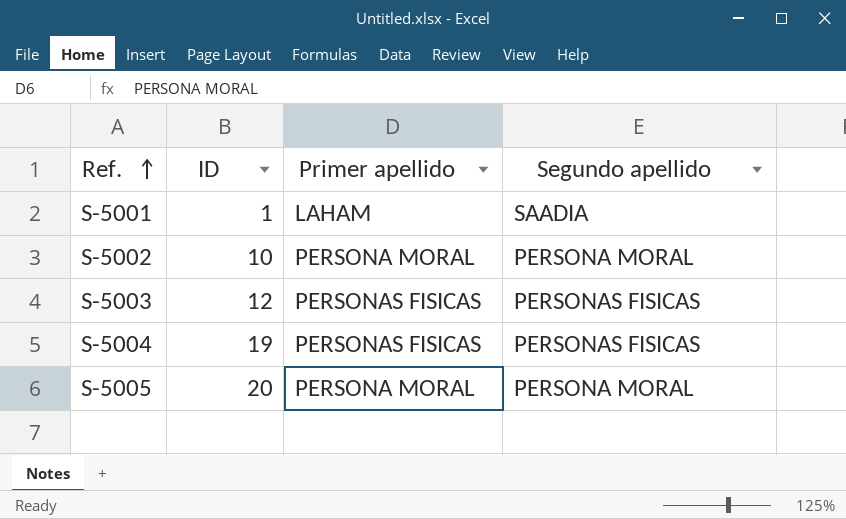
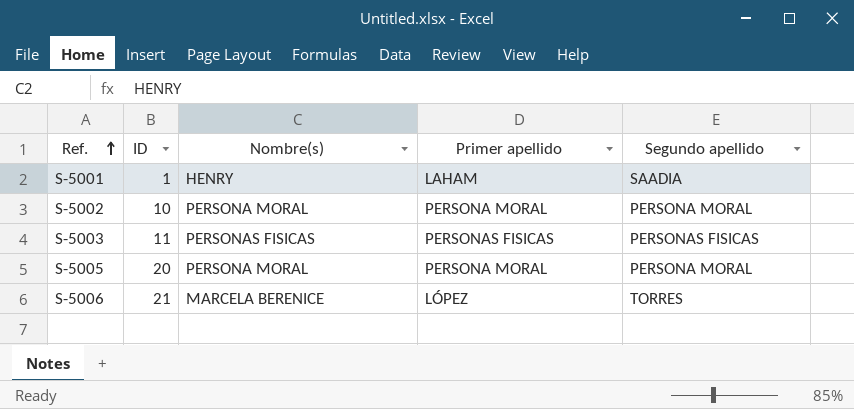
column Nombre(s) | position: none -> 3
row S-5004: 19 | PERSONAS FISICAS | PERSONAS FISICAS -> none
S-5003 | ID: 12 -> 11
row S-5006: none -> 21 | MARCELA BERENICE | LÓPEZ | TORRES

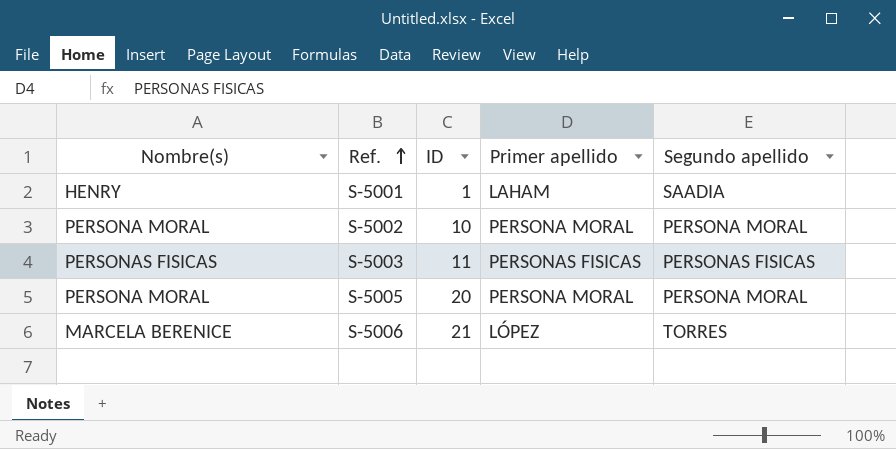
column Nombre(s) | position: 3 -> 1

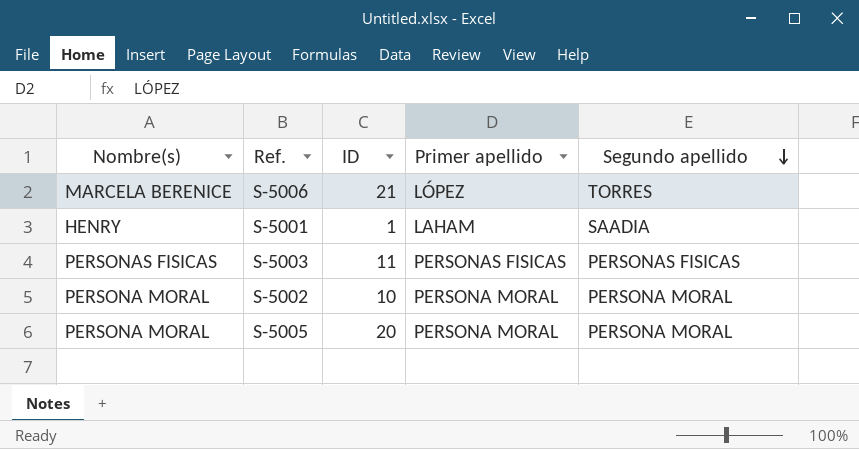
row order: Ref. ascending -> Segundo apellido descending

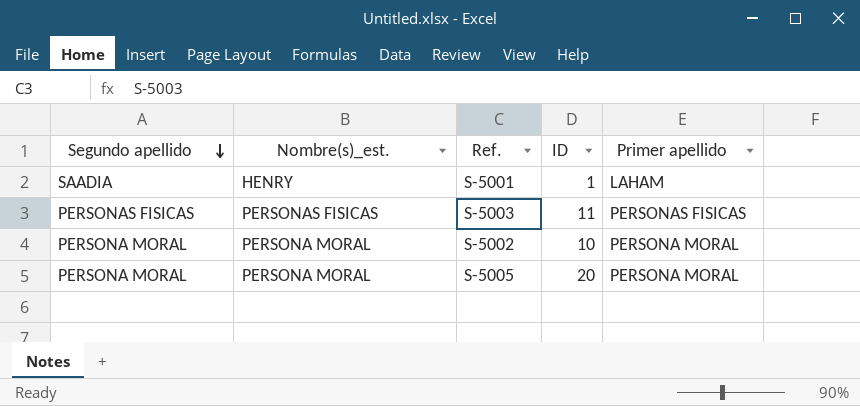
column Segundo apellido | position: 5 -> 1
column name: Nombre(s) -> Nombre(s)_est.
row S-5006: MARCELA BERENICE | 21 | LÓPEZ | TORRES -> none

